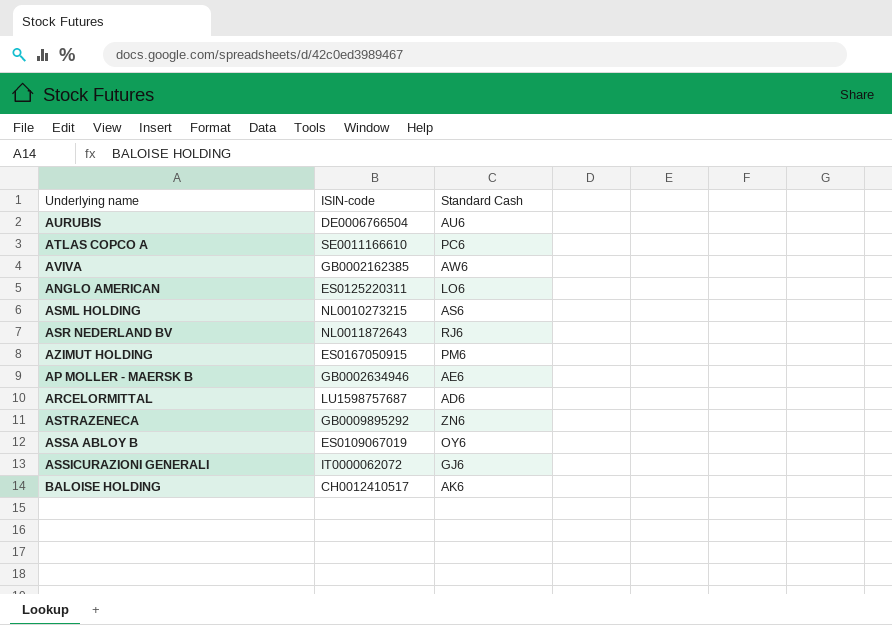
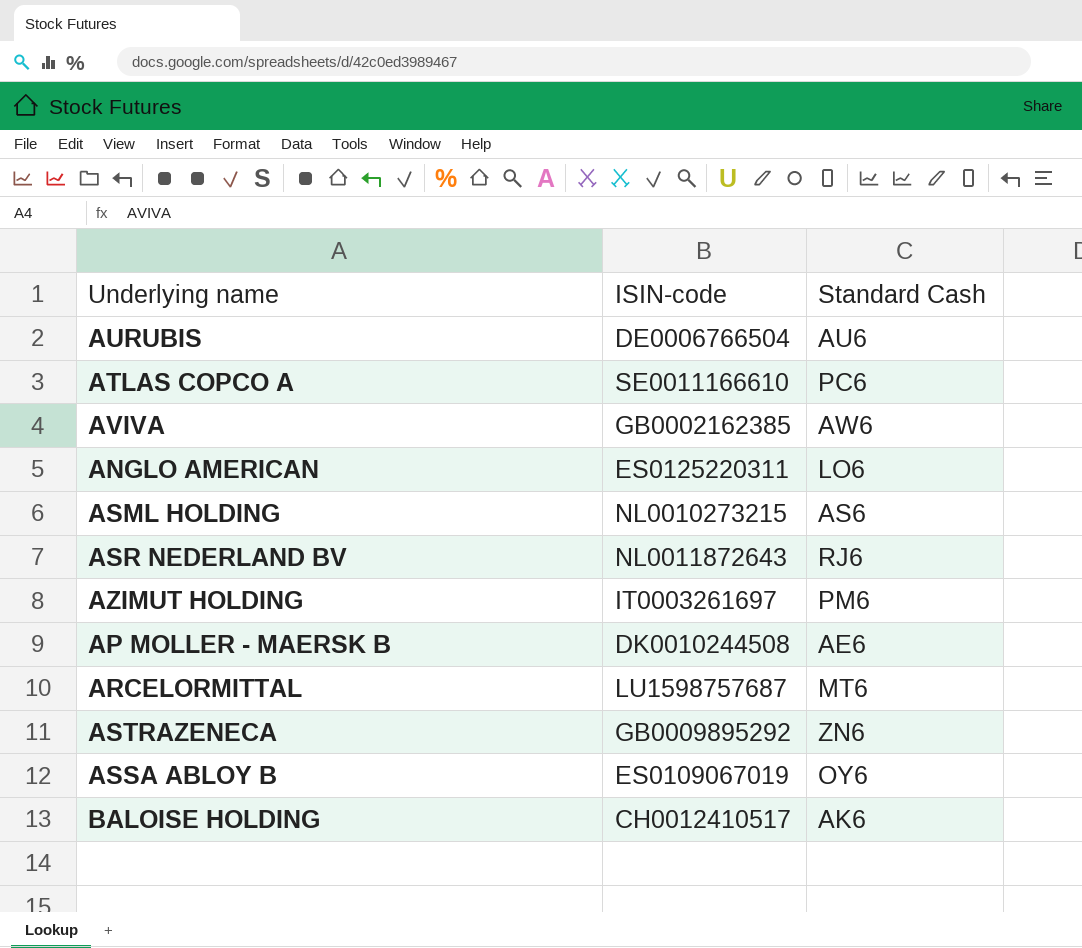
row ASSICURAZIONI GENERALI: IT0000062072 | GJ6 -> none
AZIMUT HOLDING | ISIN-code: ES0167050915 -> IT0003261697
AP MOLLER - MAERSK B | ISIN-code: GB0002634946 -> DK0010244508
ARCELORMITTAL | Standard Cash: AD6 -> MT6

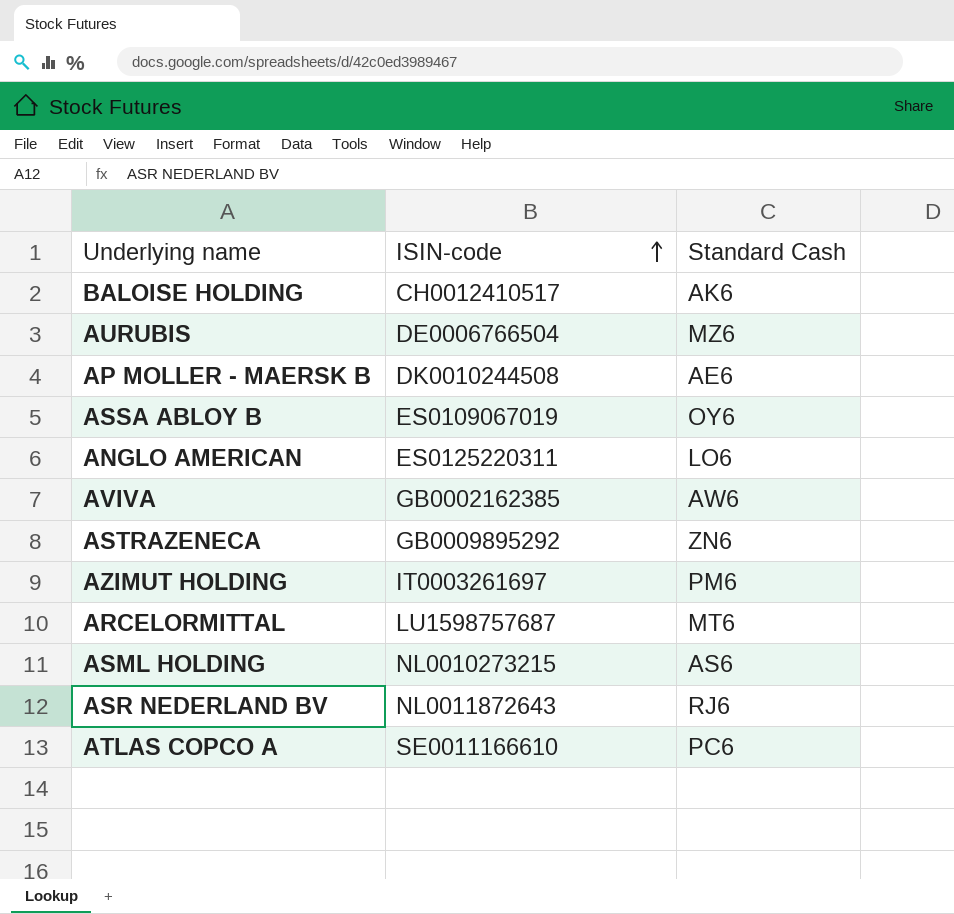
row order: none -> ISIN-code ascending
AURUBIS | Standard Cash: AU6 -> MZ6

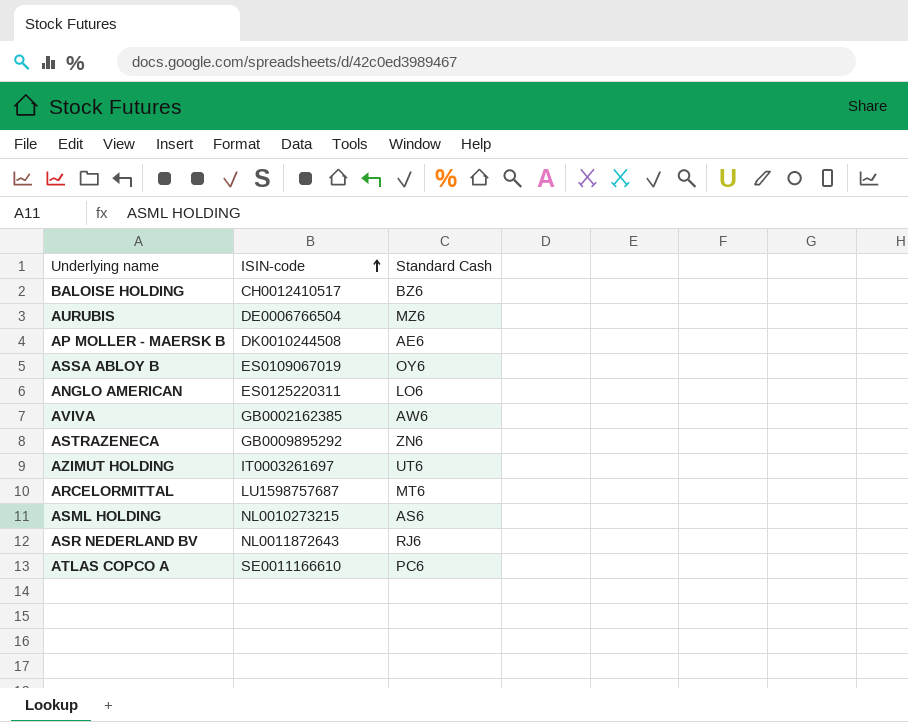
BALOISE HOLDING | Standard Cash: AK6 -> BZ6
AZIMUT HOLDING | Standard Cash: PM6 -> UT6

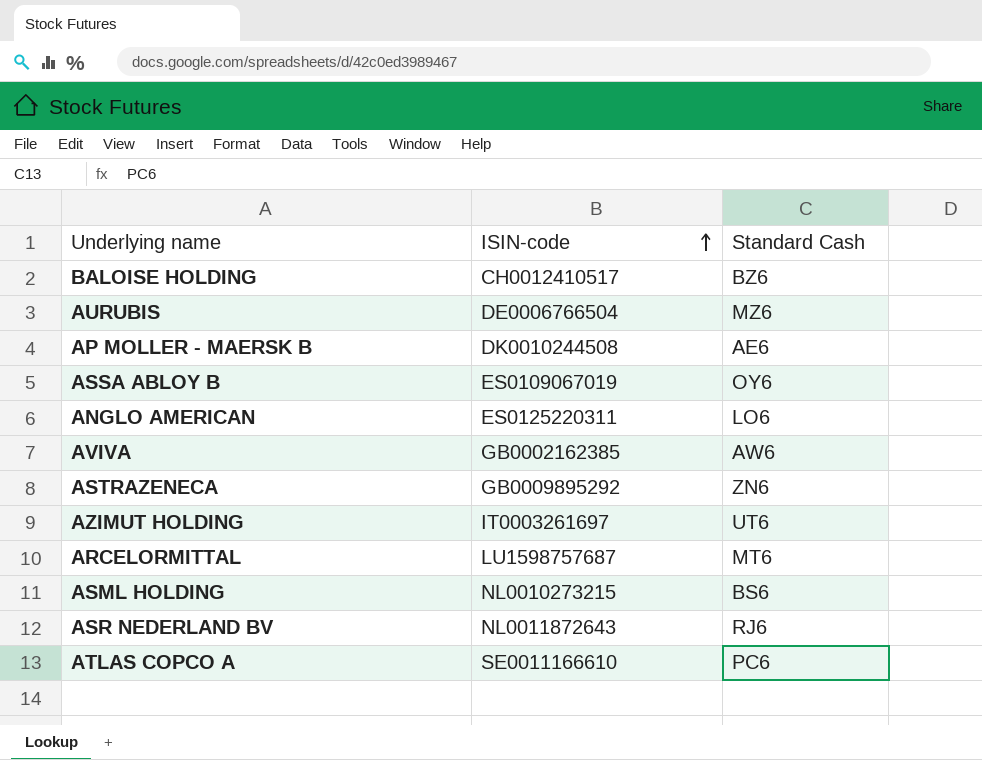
ASML HOLDING | Standard Cash: AS6 -> BS6

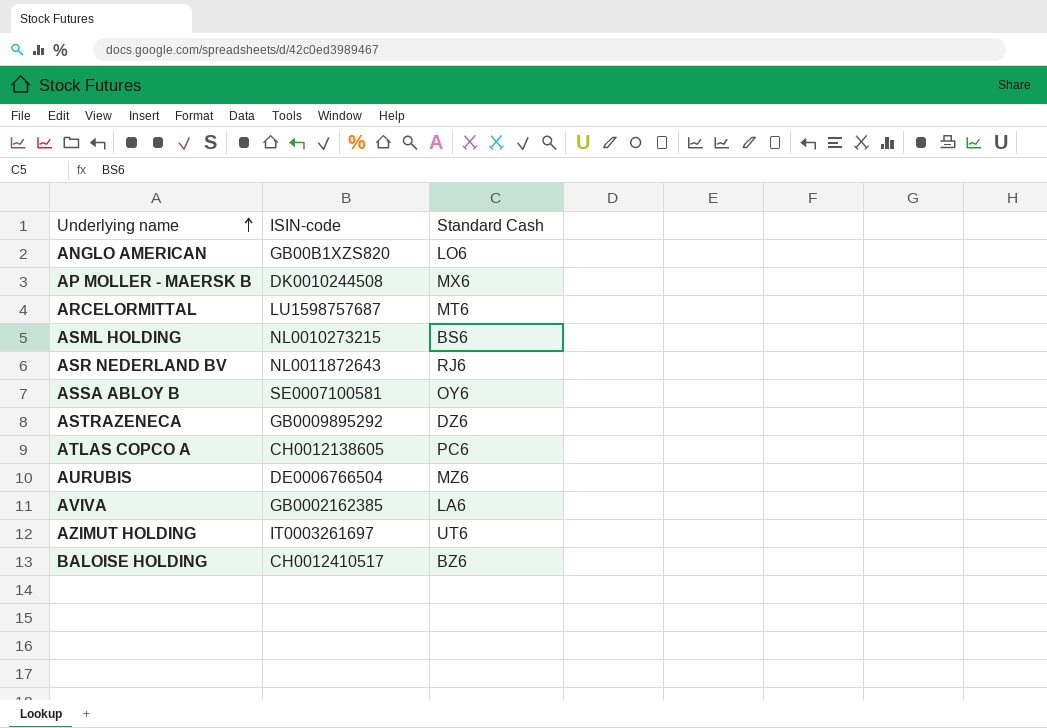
row order: ISIN-code ascending -> Underlying name ascending
ANGLO AMERICAN | ISIN-code: ES0125220311 -> GB00B1XZS820
AP MOLLER - MAERSK B | Standard Cash: AE6 -> MX6
ASSA ABLOY B | ISIN-code: ES0109067019 -> SE0007100581
ASTRAZENECA | Standard Cash: ZN6 -> DZ6
ATLAS COPCO A | ISIN-code: SE0011166610 -> CH0012138605
AVIVA | Standard Cash: AW6 -> LA6

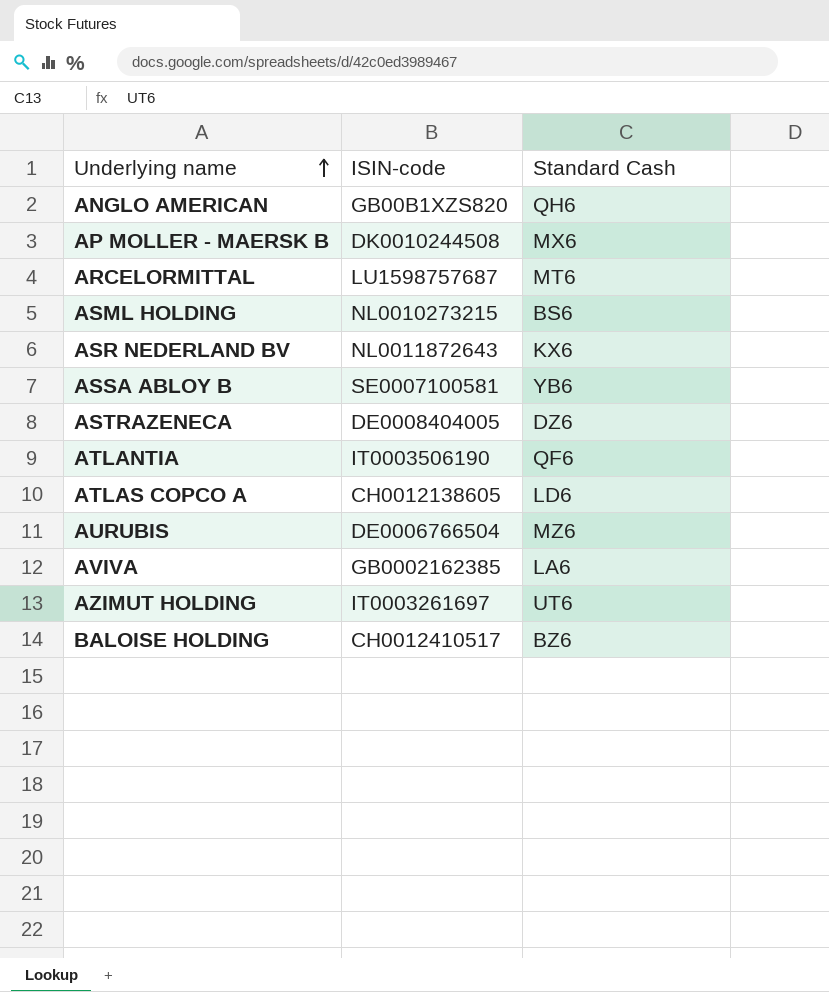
ANGLO AMERICAN | Standard Cash: LO6 -> QH6
ASR NEDERLAND BV | Standard Cash: RJ6 -> KX6
ASSA ABLOY B | Standard Cash: OY6 -> YB6
ASTRAZENECA | ISIN-code: GB0009895292 -> DE0008404005
row ATLANTIA: none -> IT0003506190 | QF6
ATLAS COPCO A | Standard Cash: PC6 -> LD6

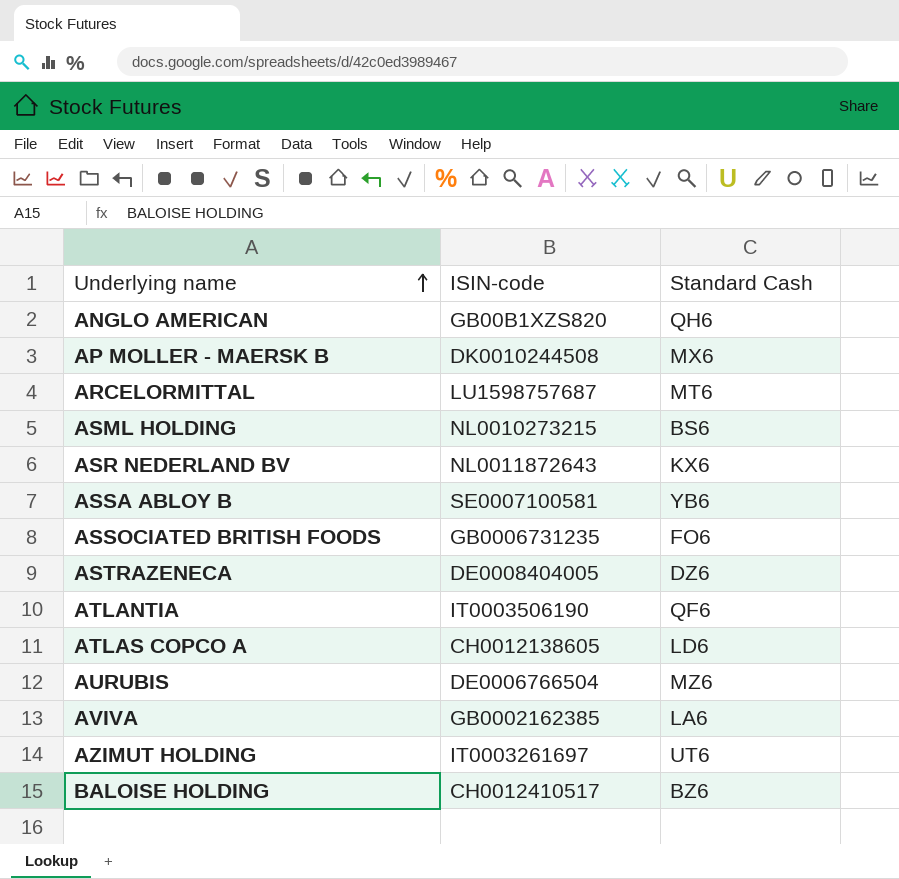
row ASSOCIATED BRITISH FOODS: none -> GB0006731235 | FO6

